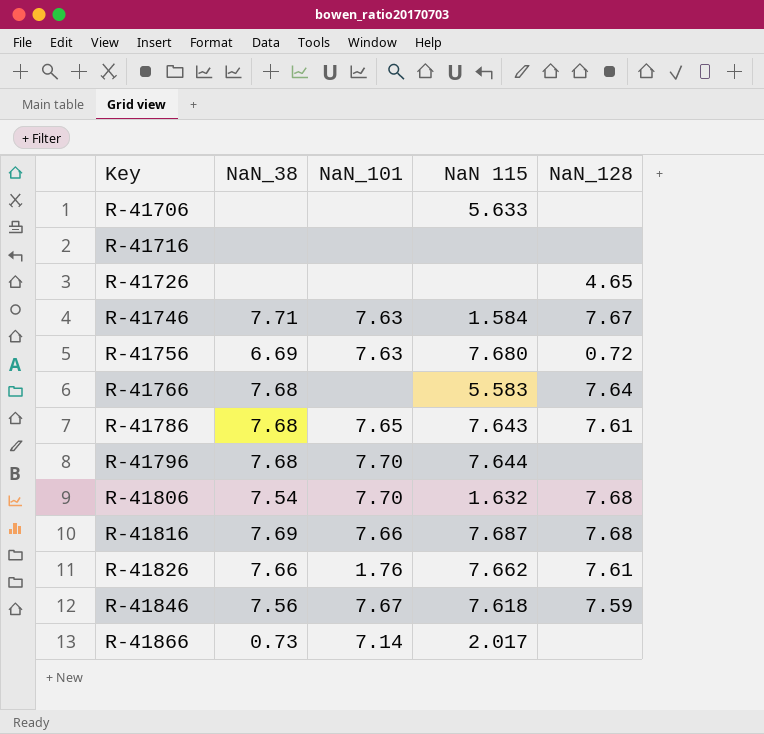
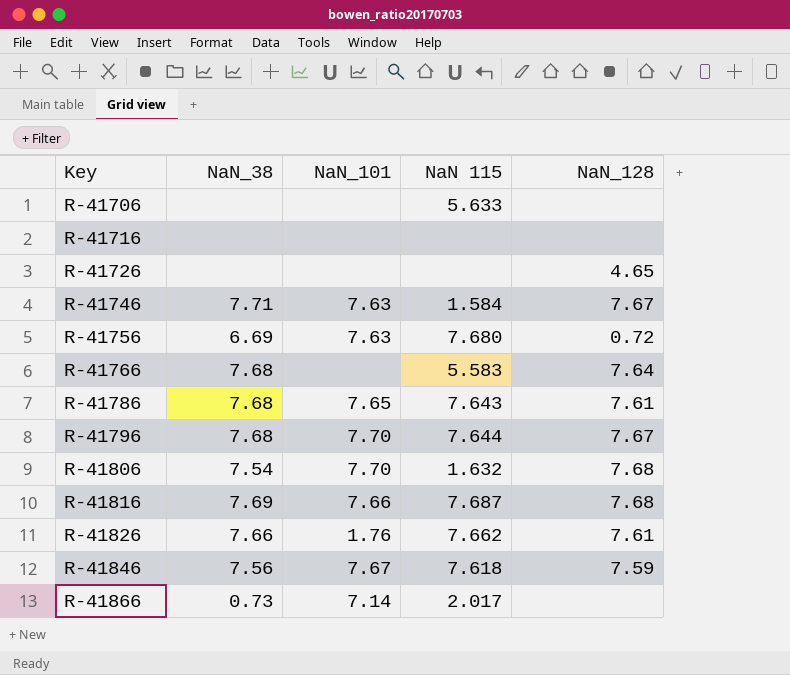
R-41796 | NaN_128: none -> 7.67

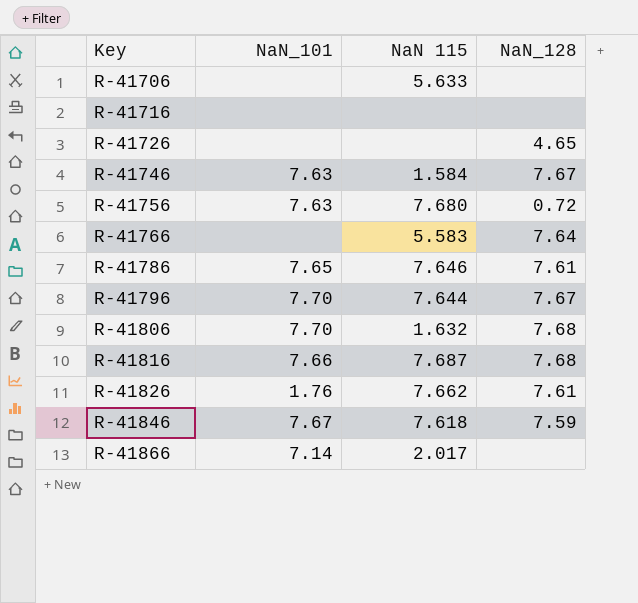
column NaN_38 | position: 2 -> none
R-41786 | NaN 115: 7.643 -> 7.646

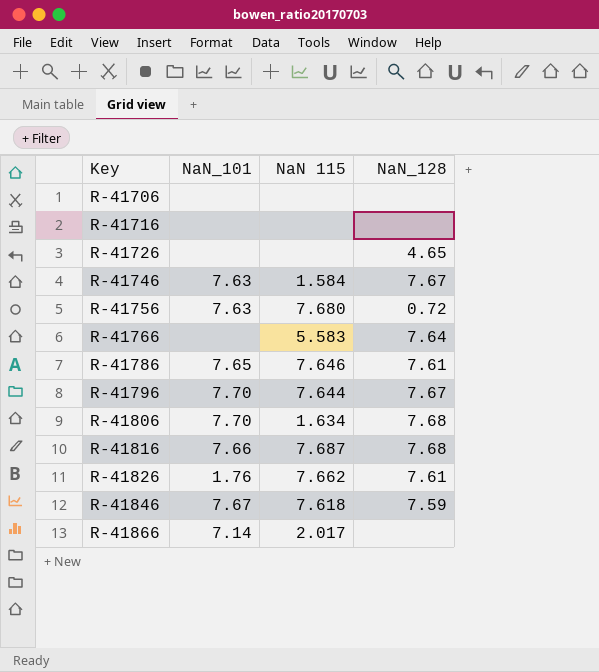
R-41706 | NaN 115: 5.633 -> none
R-41806 | NaN 115: 1.632 -> 1.634

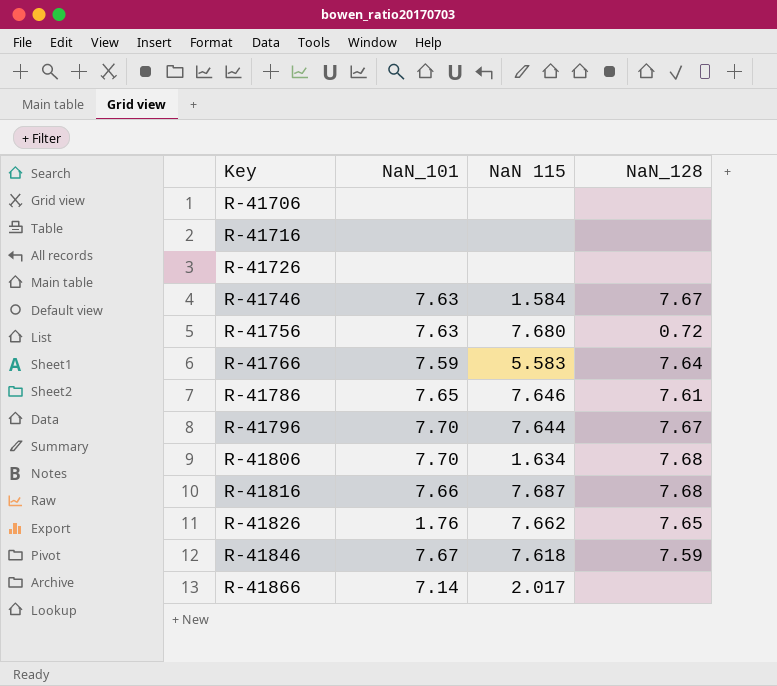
R-41726 | NaN_128: 4.65 -> none
R-41766 | NaN_101: none -> 7.59
R-41826 | NaN_128: 7.61 -> 7.65

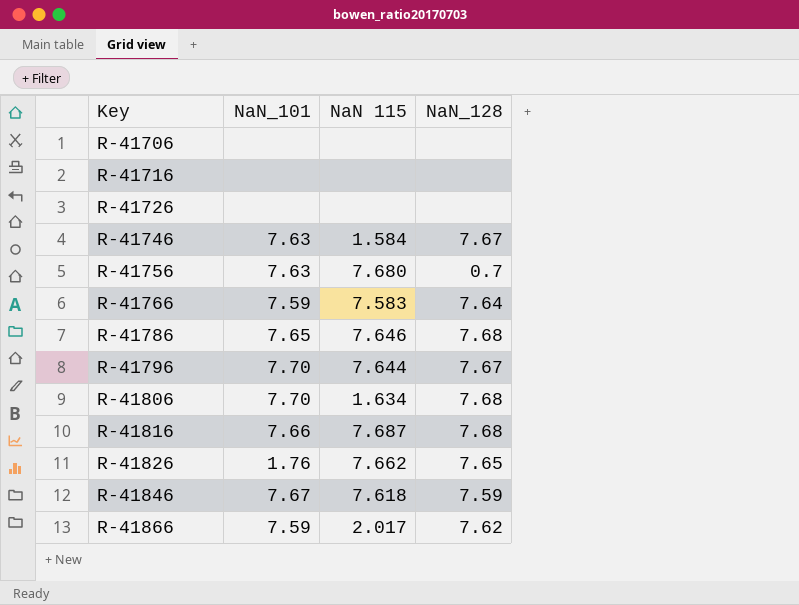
R-41756 | NaN_128: 0.72 -> 0.7
R-41766 | NaN 115: 5.583 -> 7.583
R-41786 | NaN_128: 7.61 -> 7.68
R-41866 | NaN_101: 7.14 -> 7.59
R-41866 | NaN_128: none -> 7.62

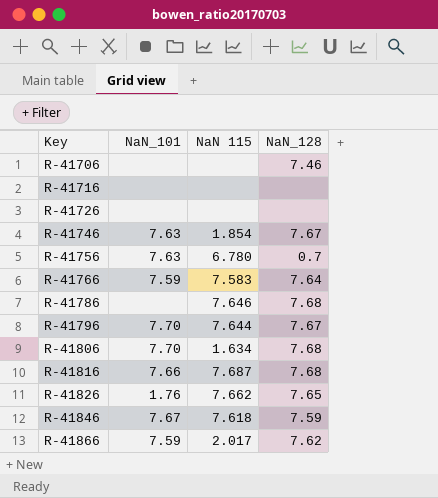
R-41706 | NaN_128: none -> 7.46
R-41746 | NaN 115: 1.584 -> 1.854
R-41756 | NaN 115: 7.680 -> 6.780
R-41786 | NaN_101: 7.65 -> none

